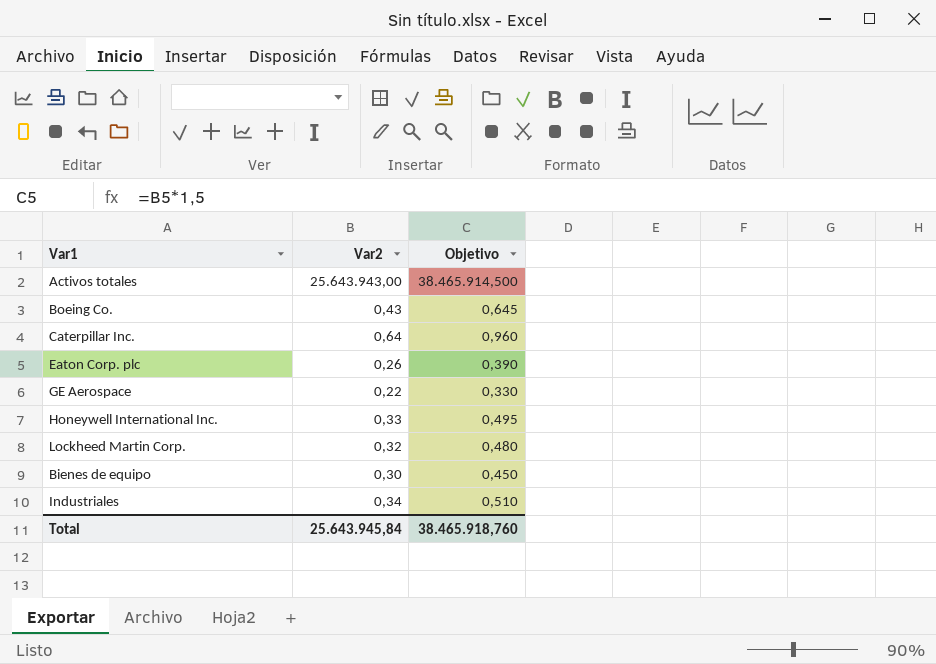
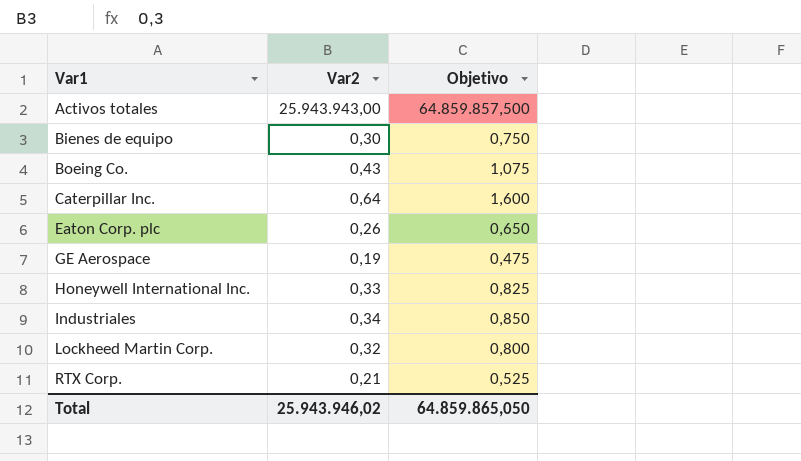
row order: none -> Var1 ascending
column Objetivo | formula: [Var2] * 1,5 -> [Var2] * 2,5
Activos totales | Var2: 25.643.943,00 -> 25.943.943,00
GE Aerospace | Var2: 0,22 -> 0,19
row RTX Corp.: none -> 0,21 | 0,525
Total | Var2: 25.643.945,84 -> 25.943.946,02
Total | Objetivo: 38.465.918,760 -> 64.859.865,050

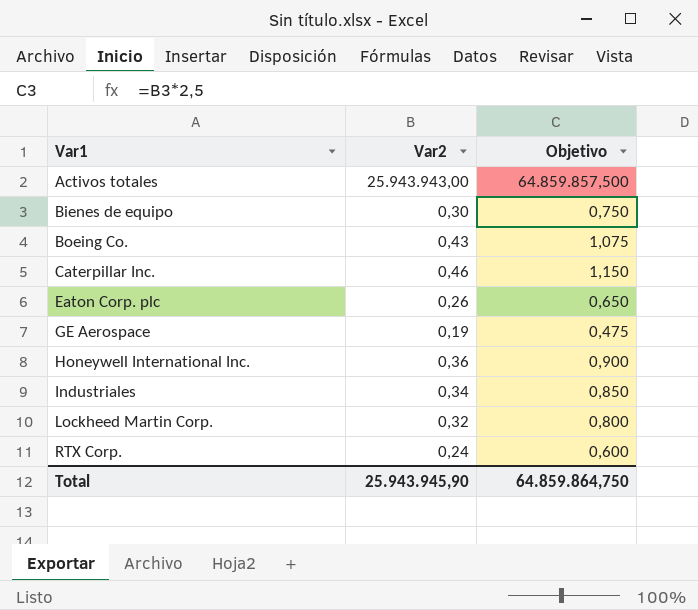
Caterpillar Inc. | Var2: 0,64 -> 0,46
Caterpillar Inc. | Objetivo: 1,600 -> 1,150
Honeywell International Inc. | Var2: 0,33 -> 0,36
Honeywell International Inc. | Objetivo: 0,825 -> 0,900
RTX Corp. | Var2: 0,21 -> 0,24
RTX Corp. | Objetivo: 0,525 -> 0,600
Total | Var2: 25.943.946,02 -> 25.943.945,90
Total | Objetivo: 64.859.865,050 -> 64.859.864,750

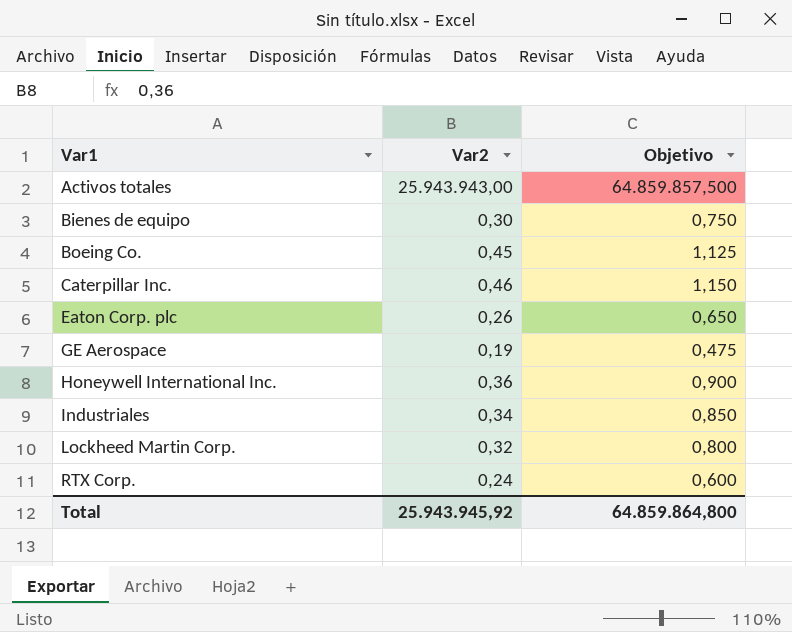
Boeing Co. | Var2: 0,43 -> 0,45
Boeing Co. | Objetivo: 1,075 -> 1,125
Total | Var2: 25.943.945,90 -> 25.943.945,92
Total | Objetivo: 64.859.864,750 -> 64.859.864,800

